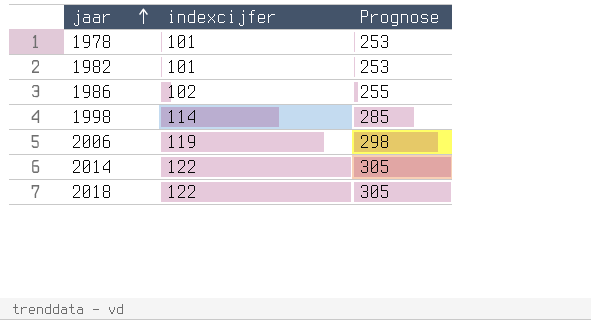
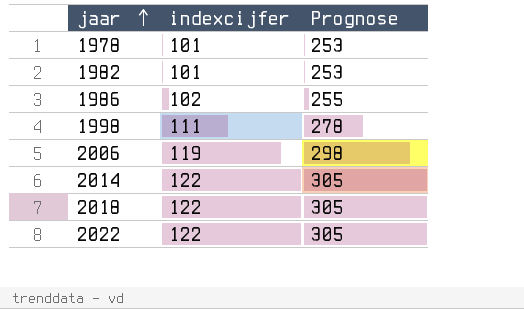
1998 | indexcijfer: 114 -> 111
1998 | Prognose: 285 -> 278
row 2022: none -> 122 | 305

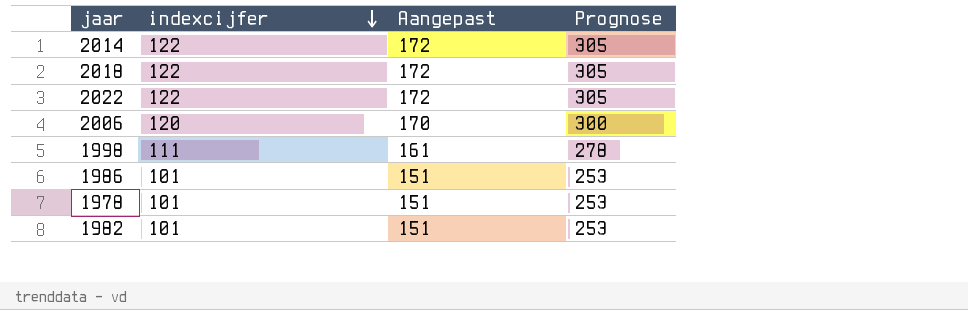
row order: jaar ascending -> indexcijfer descending
column Aangepast | formula: none -> [indexcijfer] + 50
2006 | indexcijfer: 119 -> 120
2006 | Prognose: 298 -> 300
1986 | indexcijfer: 102 -> 101
1986 | Prognose: 255 -> 253

